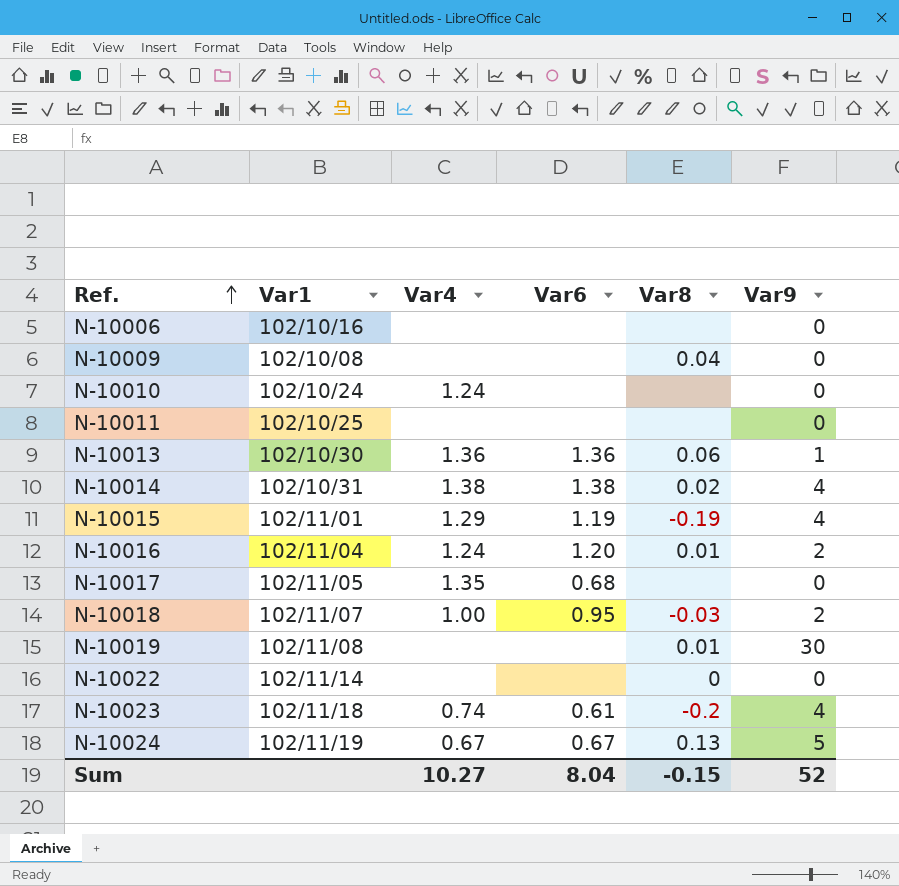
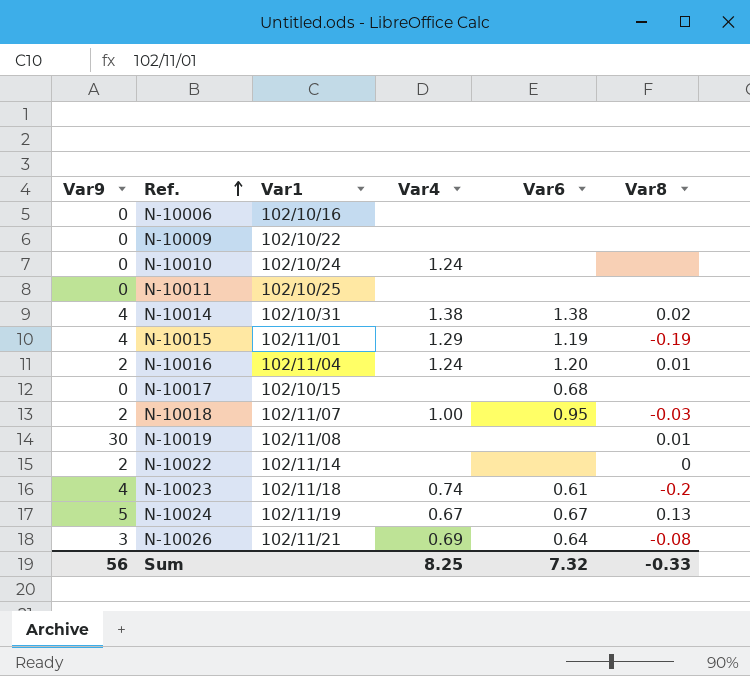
column Var9 | position: 6 -> 1
row N-10013: 102/10/30 | 1.36 | 1.36 | 0.06 | 1 -> none
N-10009 | Var1: 102/10/08 -> 102/10/22
N-10009 | Var8: 0.04 -> none
N-10017 | Var1: 102/11/05 -> 102/10/15
N-10017 | Var4: 1.35 -> none
N-10022 | Var9: 0 -> 2
row N-10026: none -> 3 | 102/11/21 | 0.69 | 0.64 | -0.08
Sum | Var9: 52 -> 56
Sum | Var4: 10.27 -> 8.25
Sum | Var6: 8.04 -> 7.32
Sum | Var8: -0.15 -> -0.33

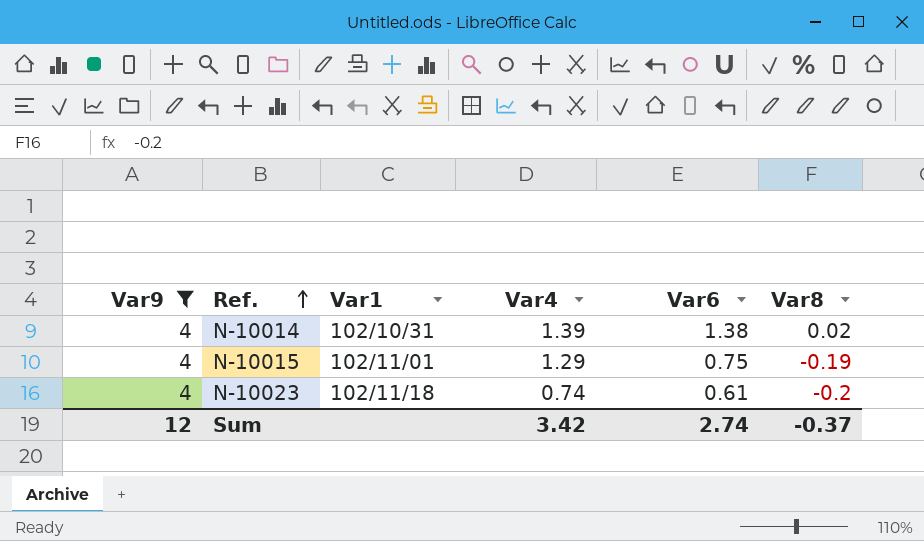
filter: none -> Var9 = 4
N-10014 | Var4: 1.38 -> 1.39
N-10015 | Var6: 1.19 -> 0.75
Sum | Var9: 56 -> 12
Sum | Var4: 8.25 -> 3.42
Sum | Var6: 7.32 -> 2.74
Sum | Var8: -0.33 -> -0.37

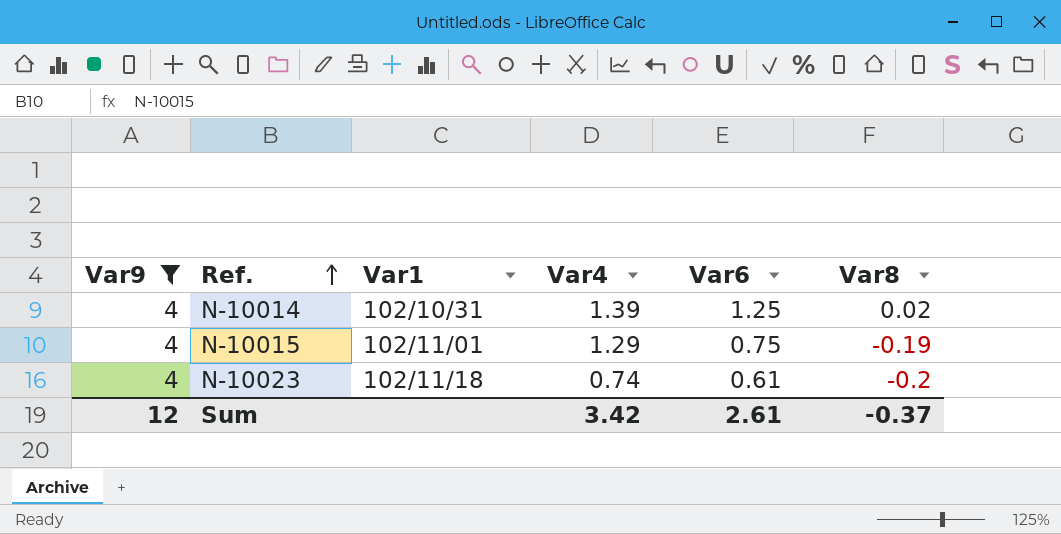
N-10014 | Var6: 1.38 -> 1.25
Sum | Var6: 2.74 -> 2.61

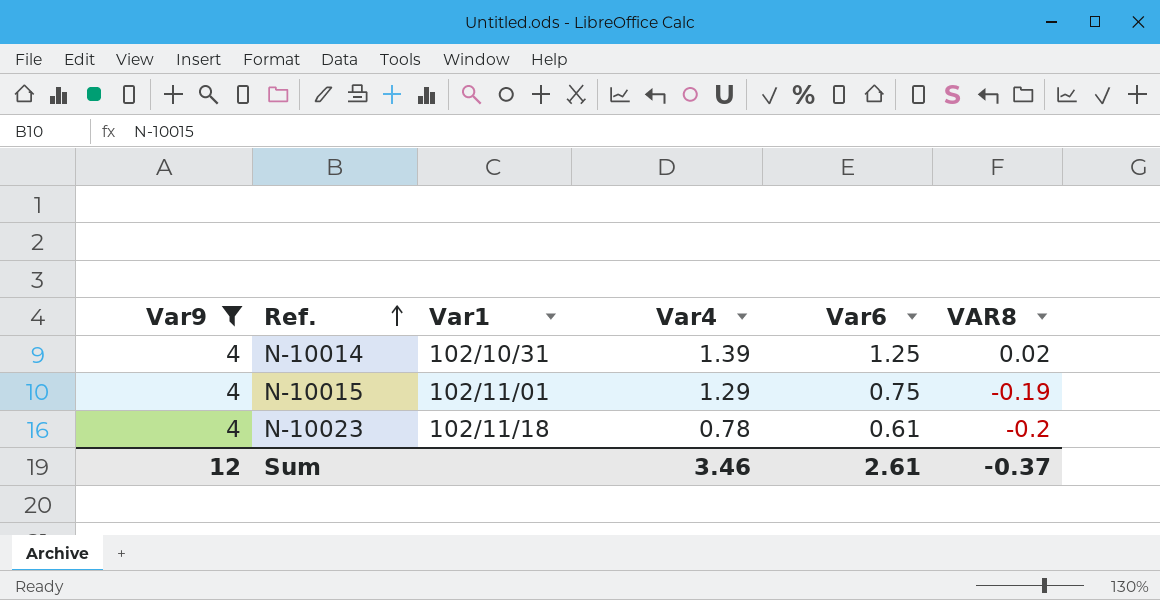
column name: Var8 -> VAR8
N-10023 | Var4: 0.74 -> 0.78
Sum | Var4: 3.42 -> 3.46

